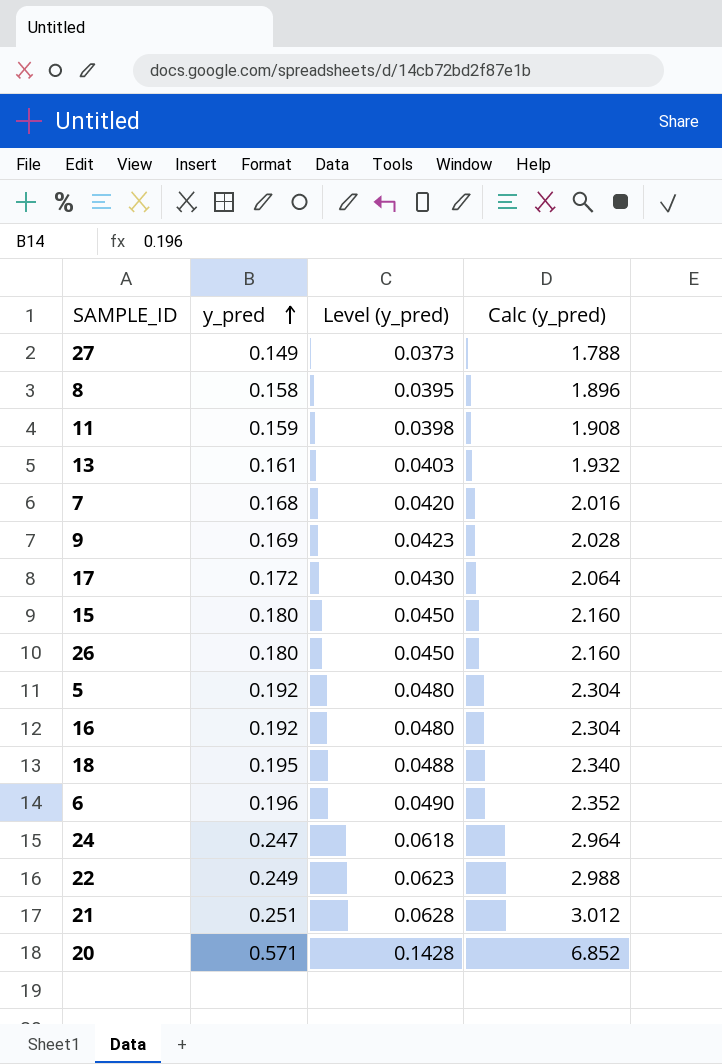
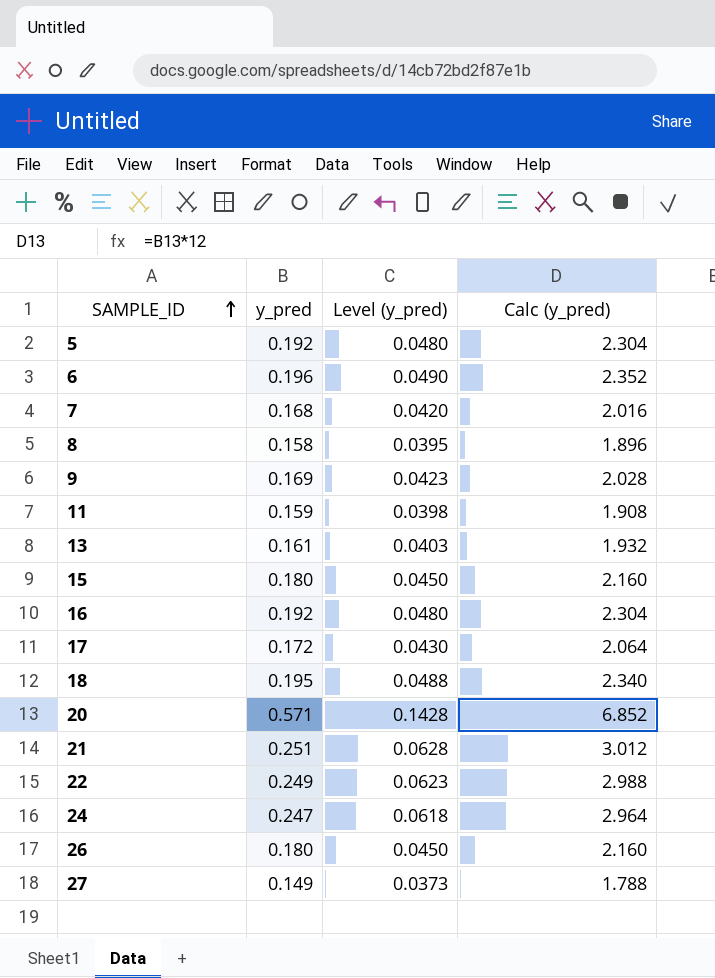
row order: y_pred ascending -> SAMPLE_ID ascending

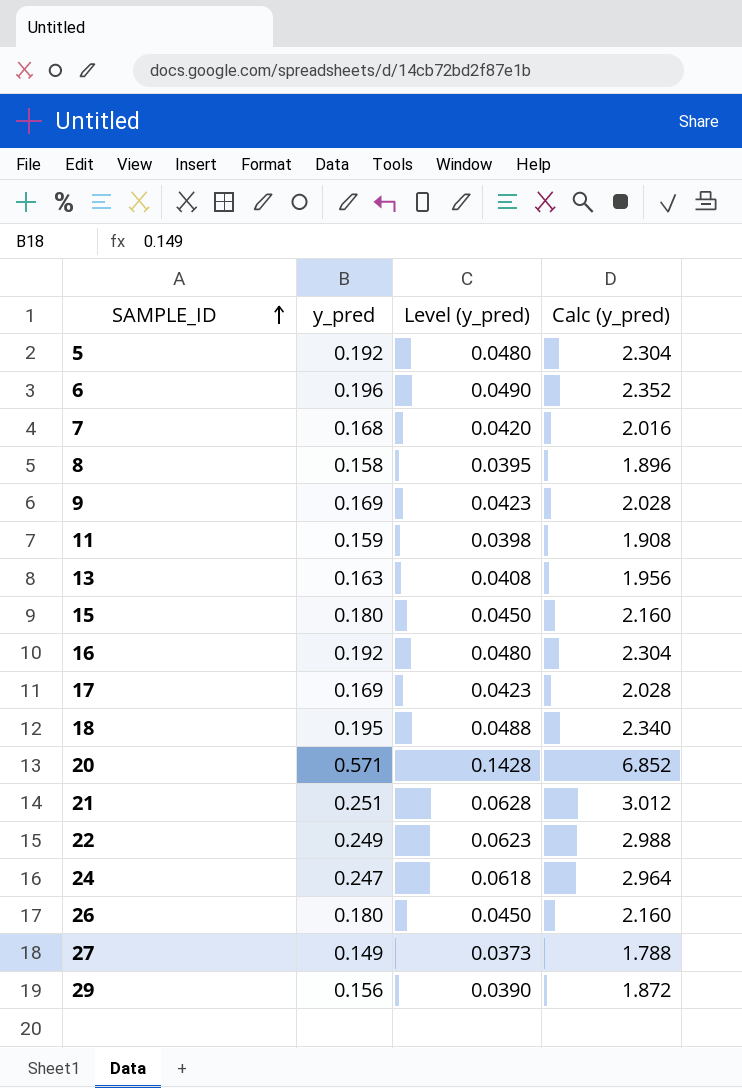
13 | y_pred: 0.161 -> 0.163
13 | Level (y_pred): 0.0403 -> 0.0408
13 | Calc (y_pred): 1.932 -> 1.956
17 | y_pred: 0.172 -> 0.169
17 | Level (y_pred): 0.0430 -> 0.0423
17 | Calc (y_pred): 2.064 -> 2.028
row 29: none -> 0.156 | 0.0390 | 1.872

